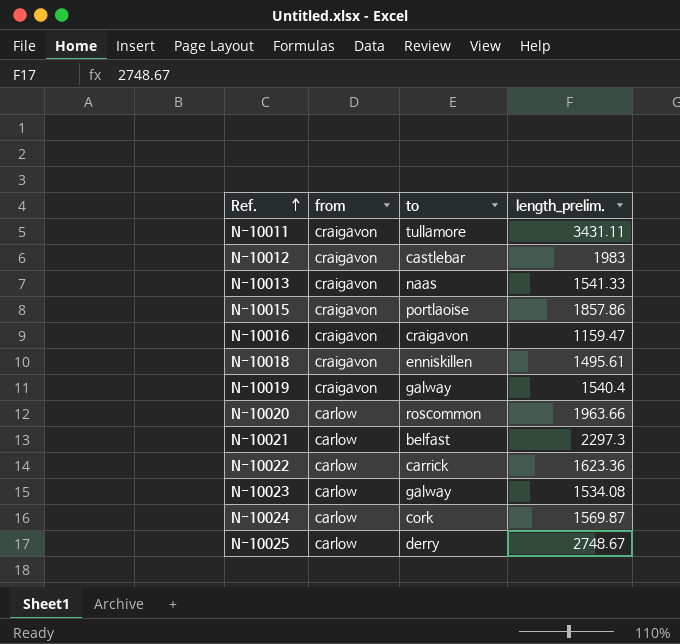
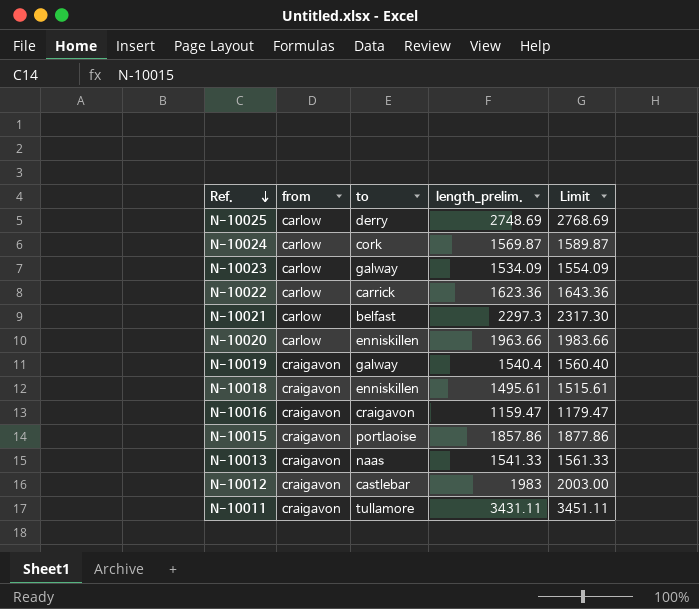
row order: Ref. ascending -> Ref. descending
column Limit | formula: none -> [length_prelim.] + 20
N-10025 | length_prelim.: 2748.67 -> 2748.69
N-10023 | length_prelim.: 1534.08 -> 1534.09
N-10020 | to: roscommon -> enniskillen

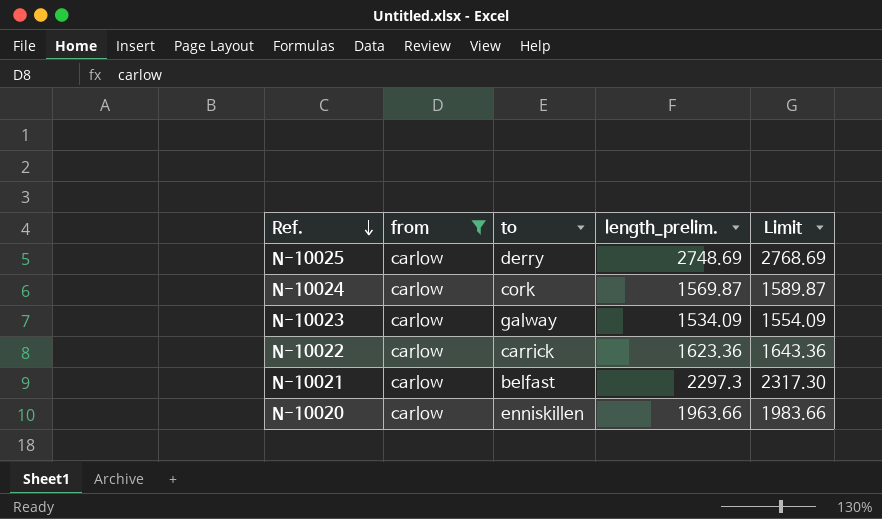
filter: none -> from = carlow

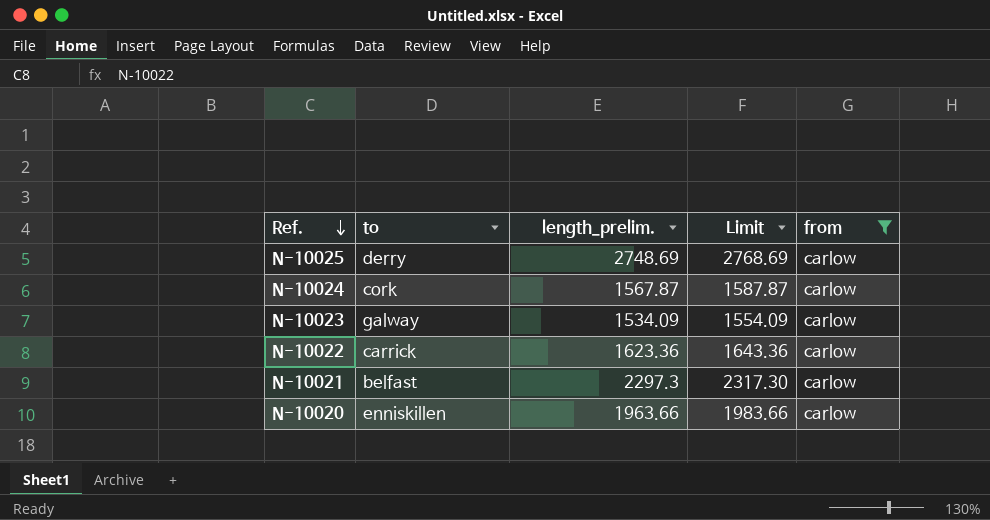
column from | position: 2 -> 5
N-10024 | length_prelim.: 1569.87 -> 1567.87
N-10024 | Limit: 1589.87 -> 1587.87

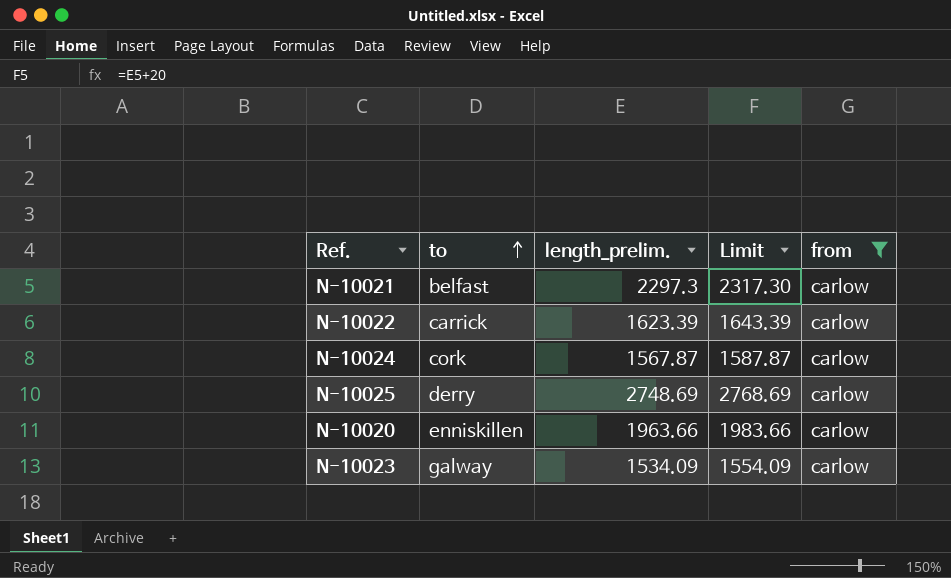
row order: Ref. descending -> to ascending
N-10022 | length_prelim.: 1623.36 -> 1623.39
N-10022 | Limit: 1643.36 -> 1643.39

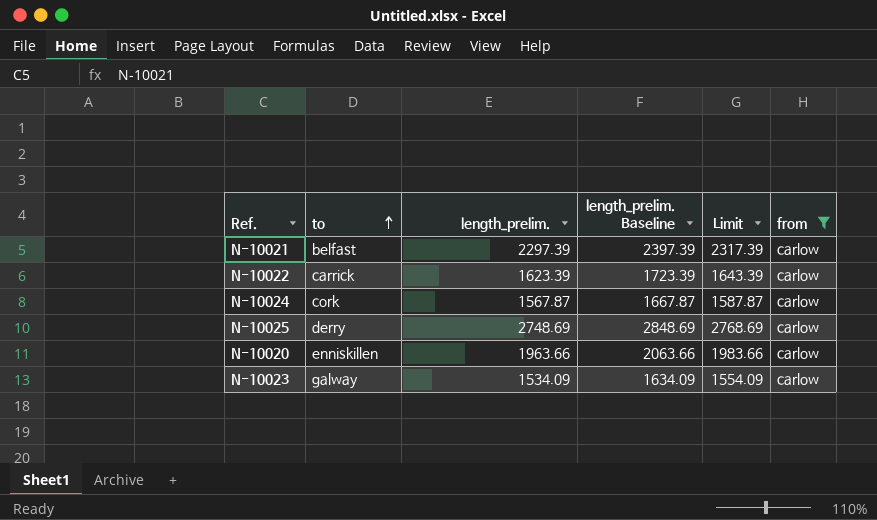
column length_prelim. Baseline | formula: none -> [length_prelim.] + 100
N-10021 | length_prelim.: 2297.3 -> 2297.39
N-10021 | Limit: 2317.30 -> 2317.39

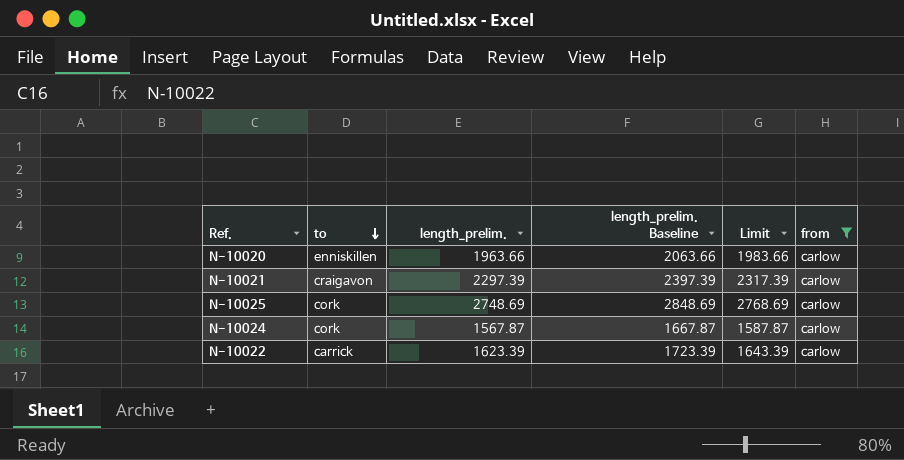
row order: to ascending -> to descending
row N-10023: galway | 1534.09 | 1634.09 | 1554.09 | carlow -> none
N-10021 | to: belfast -> craigavon
N-10025 | to: derry -> cork

